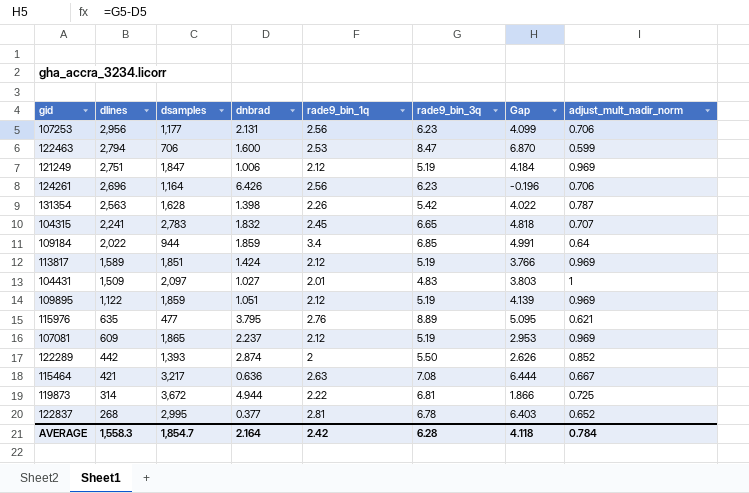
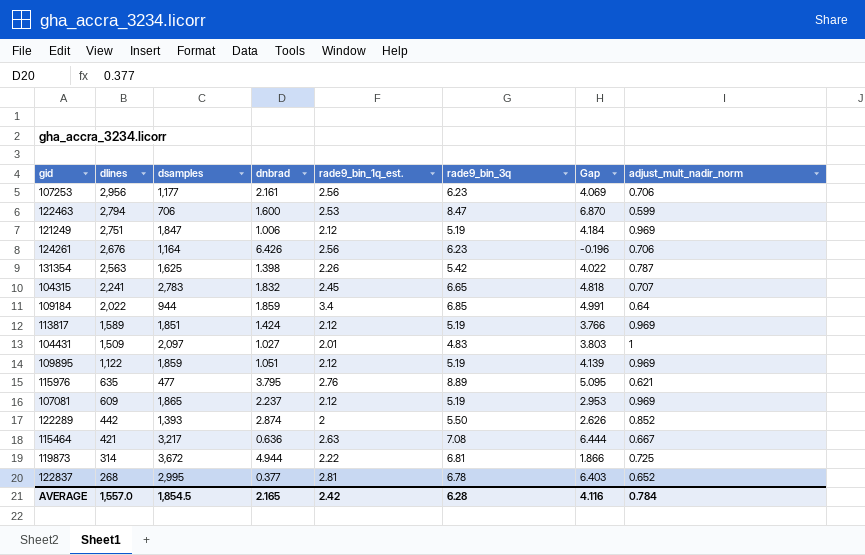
column name: rade9_bin_1q -> rade9_bin_1q_est.
107253 | dnbrad: 2.131 -> 2.161
107253 | Gap: 4.099 -> 4.069
124261 | dlines: 2,696 -> 2,676
131354 | dsamples: 1,628 -> 1,625
AVERAGE | dlines: 1,558.3 -> 1,557.0
AVERAGE | dsamples: 1,854.7 -> 1,854.5
AVERAGE | dnbrad: 2.164 -> 2.165
AVERAGE | Gap: 4.118 -> 4.116

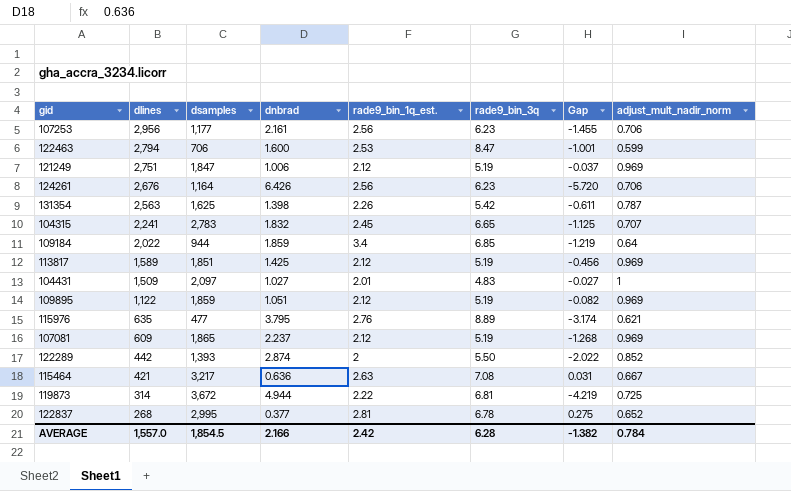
column Gap | formula: [rade9_bin_3q] - [dnbrad] -> [adjust_mult_nadir_norm] - [dnbrad]
113817 | dnbrad: 1.424 -> 1.425
AVERAGE | dnbrad: 2.165 -> 2.166
AVERAGE | Gap: 4.116 -> -1.382

